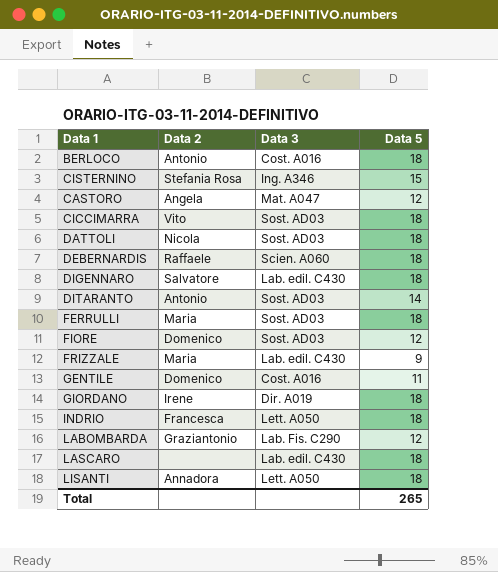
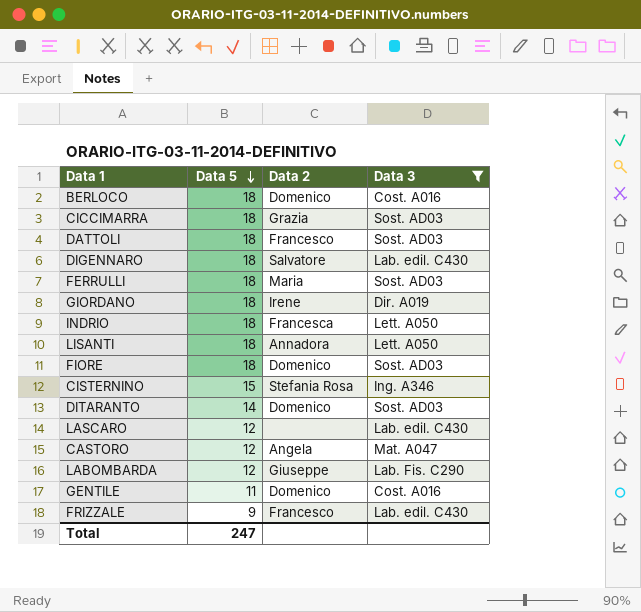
filter: none -> Data 3 != Scien. A060
row order: none -> Data 5 descending
column Data 5 | position: 4 -> 2
BERLOCO | Data 2: Antonio -> Domenico
CICCIMARRA | Data 2: Vito -> Grazia
DATTOLI | Data 2: Nicola -> Francesco
FIORE | Data 5: 12 -> 18
DITARANTO | Data 2: Antonio -> Domenico
LASCARO | Data 5: 18 -> 12
LABOMBARDA | Data 2: Graziantonio -> Giuseppe
FRIZZALE | Data 2: Maria -> Francesco
Total | Data 5: 265 -> 247

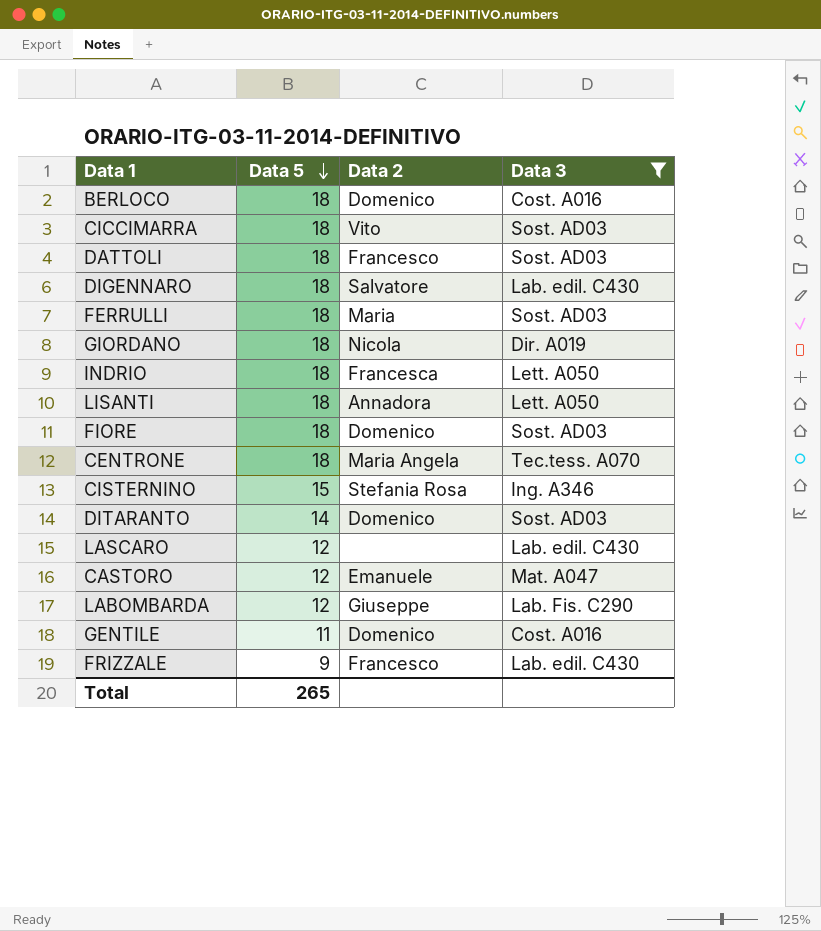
CICCIMARRA | Data 2: Grazia -> Vito
GIORDANO | Data 2: Irene -> Nicola
row CENTRONE: none -> 18 | Maria Angela | Tec.tess. A070
CASTORO | Data 2: Angela -> Emanuele
Total | Data 5: 247 -> 265

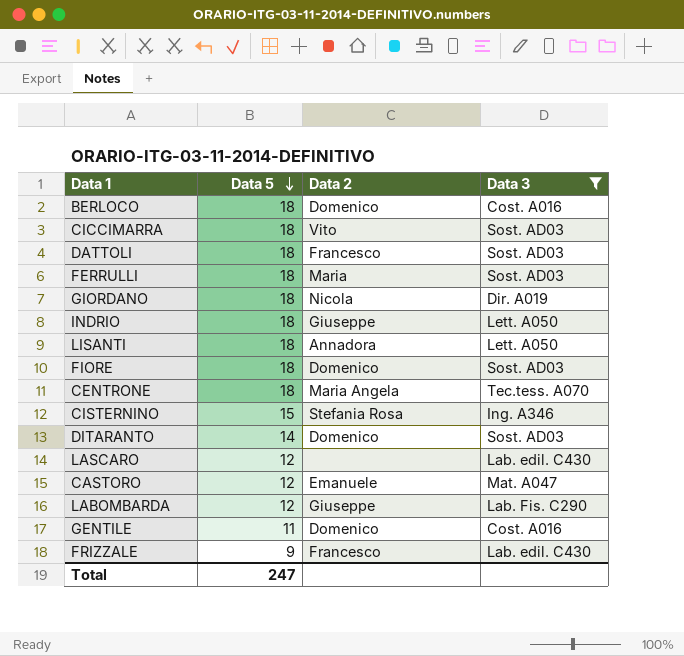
row DIGENNARO: 18 | Salvatore | Lab. edil. C430 -> none
INDRIO | Data 2: Francesca -> Giuseppe
Total | Data 5: 265 -> 247

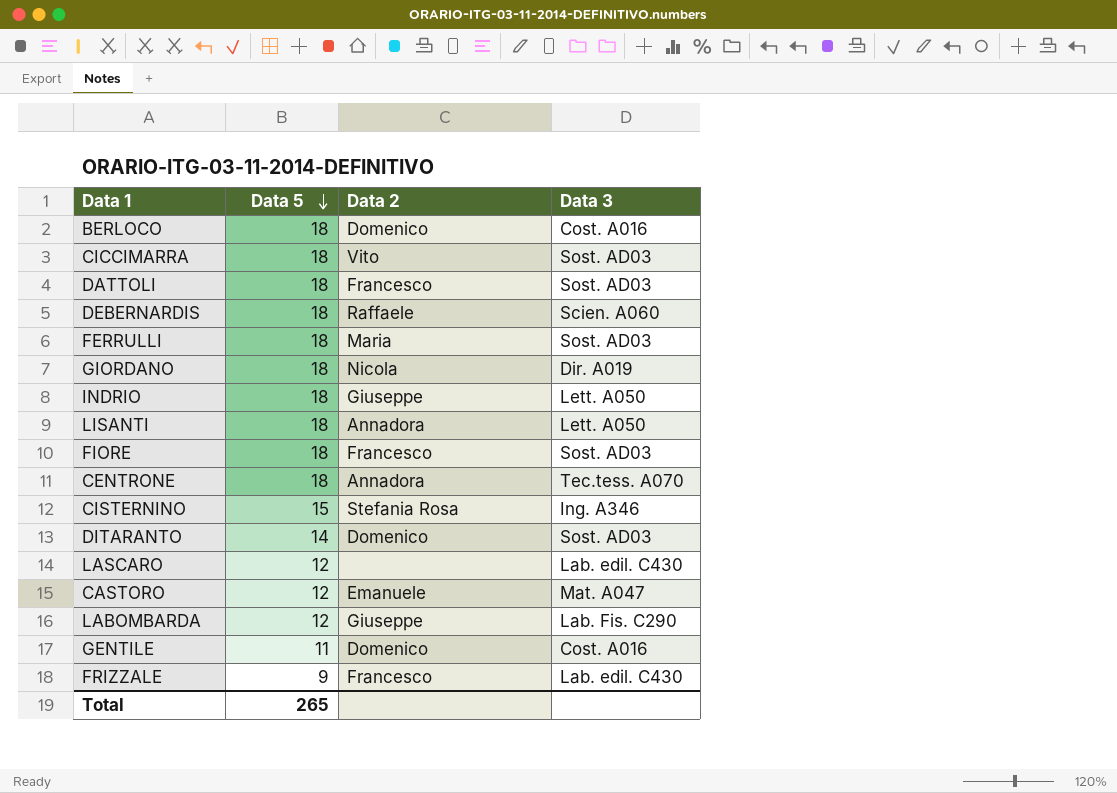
filter: Data 3 != Scien. A060 -> none
FIORE | Data 2: Domenico -> Francesco
CENTRONE | Data 2: Maria Angela -> Annadora
Total | Data 5: 247 -> 265

